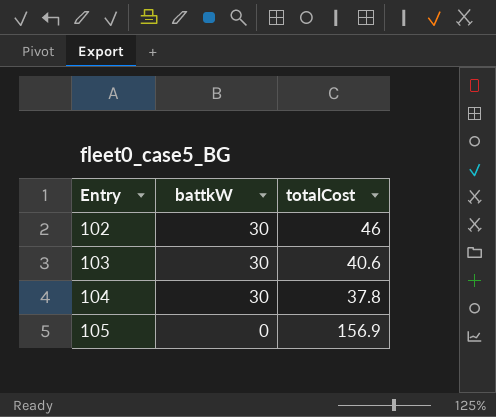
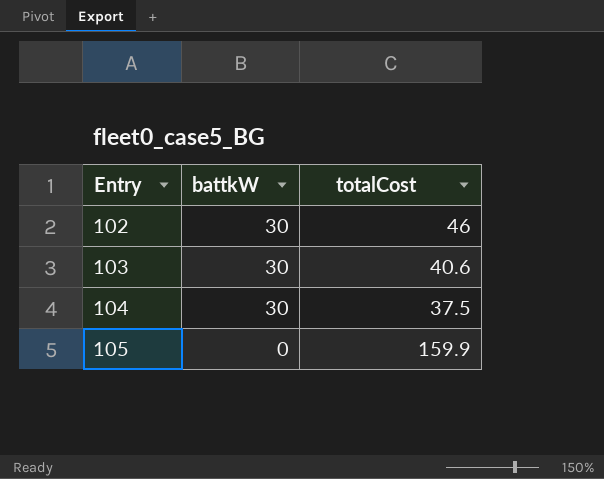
104 | totalCost: 37.8 -> 37.5
105 | totalCost: 156.9 -> 159.9

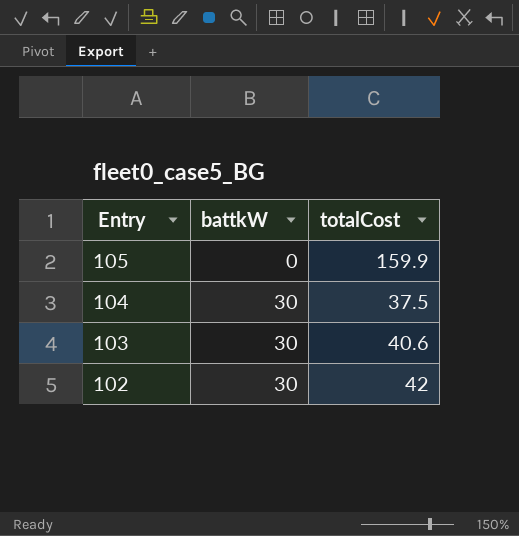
row order: Entry ascending -> Entry descending
102 | totalCost: 46 -> 42

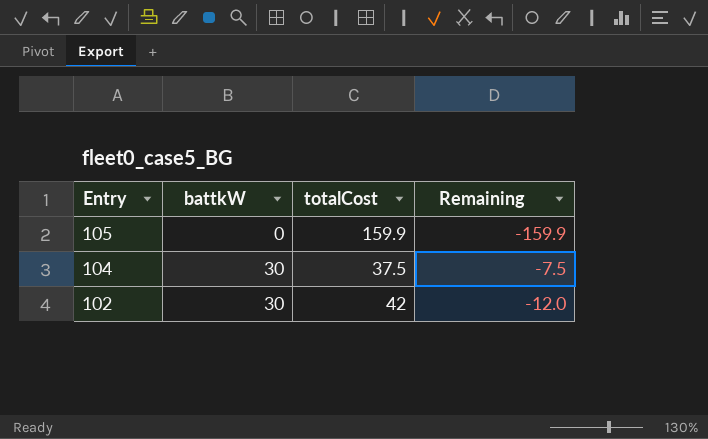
column Remaining | formula: none -> [battkW] - [totalCost]
row 103: 30 | 40.6 -> none

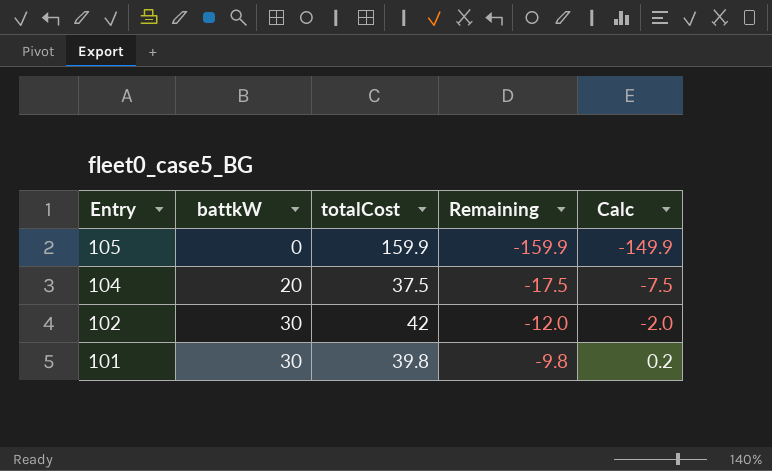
column Calc | formula: none -> [Remaining] + 10
104 | battkW: 30 -> 20
104 | Remaining: -7.5 -> -17.5
row 101: none -> 30 | 39.8 | -9.8 | 0.2

